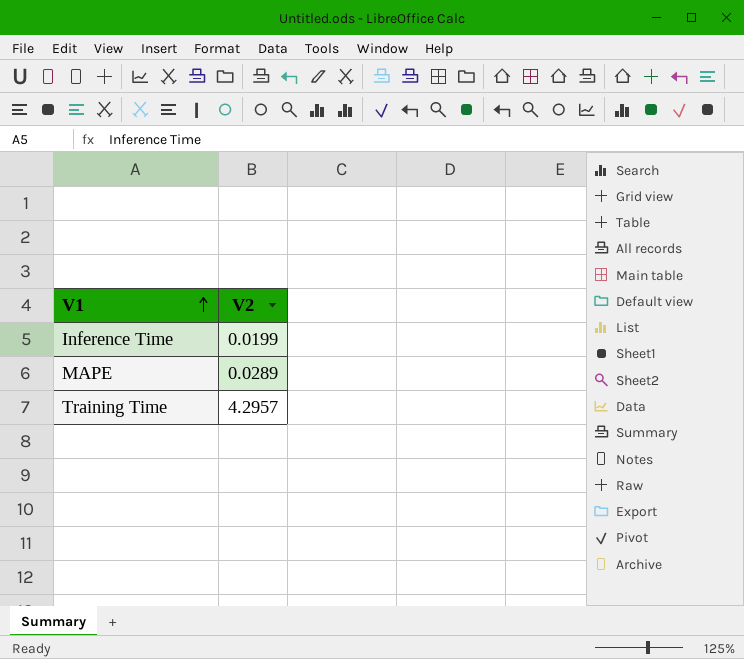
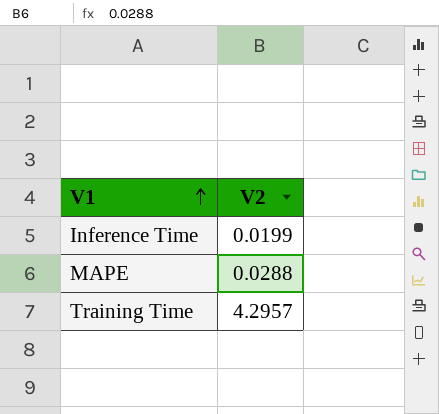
MAPE | V2: 0.0289 -> 0.0288

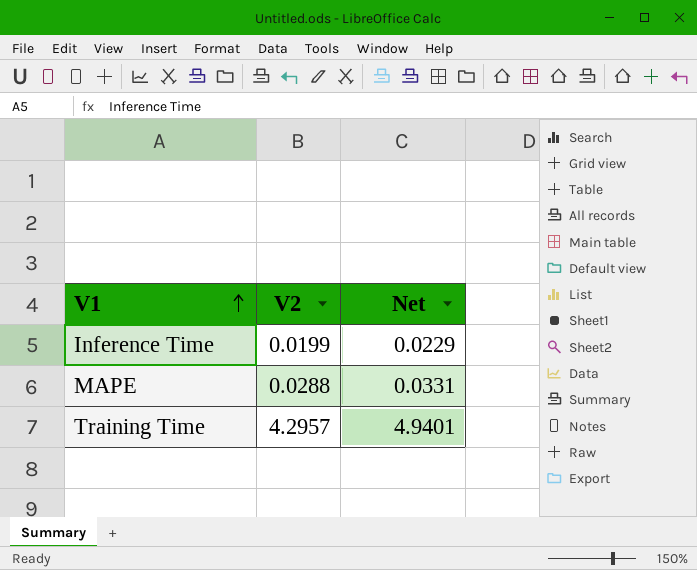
column Net | formula: none -> [V2] * 1.15

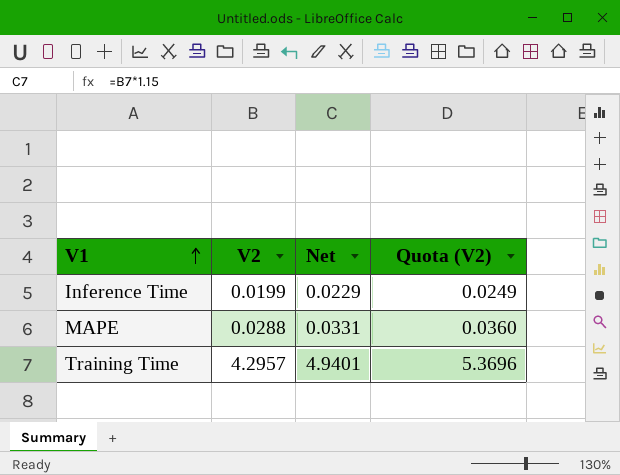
column Quota (V2) | formula: none -> [V2] * 1.25

